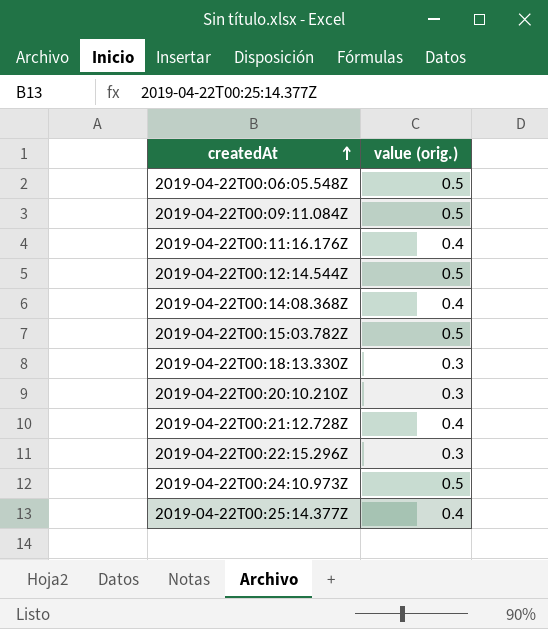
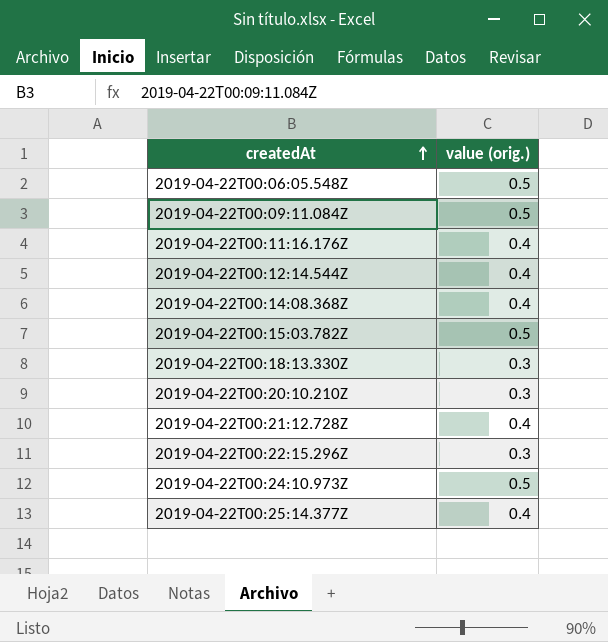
2019-04-22T00:12:14.544Z | value (orig.): 0.5 -> 0.4

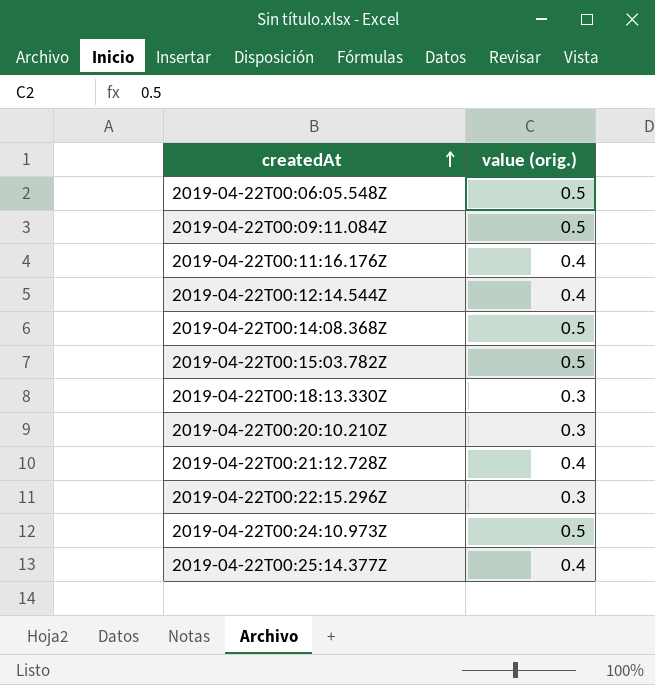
2019-04-22T00:14:08.368Z | value (orig.): 0.4 -> 0.5

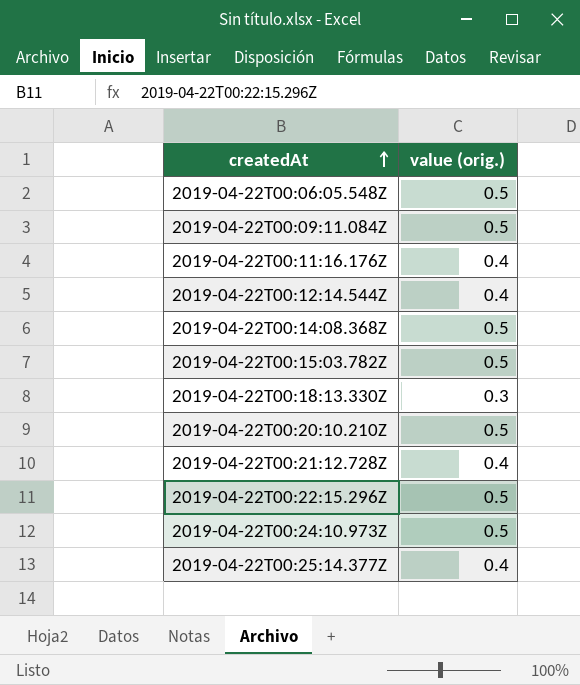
2019-04-22T00:20:10.210Z | value (orig.): 0.3 -> 0.5
2019-04-22T00:22:15.296Z | value (orig.): 0.3 -> 0.5

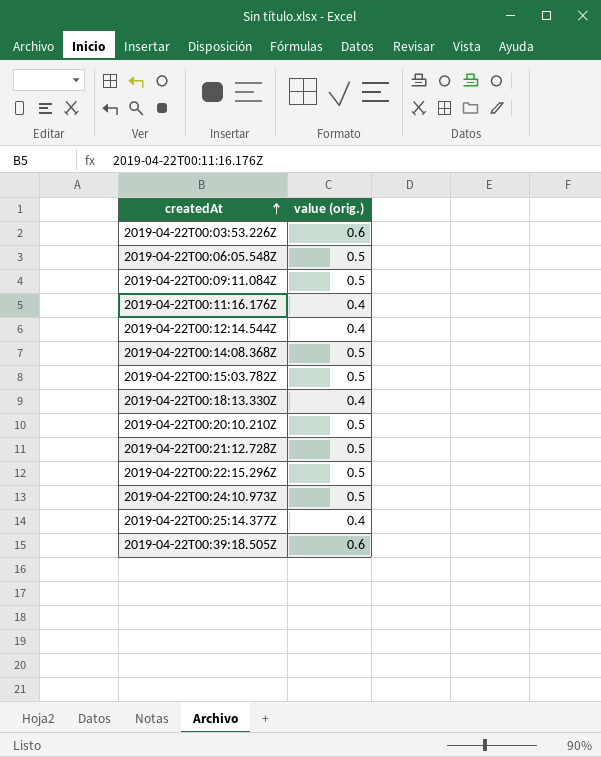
row 2019-04-22T00:03:53.226Z: none -> 0.6
2019-04-22T00:18:13.330Z | value (orig.): 0.3 -> 0.4
2019-04-22T00:21:12.728Z | value (orig.): 0.4 -> 0.5
row 2019-04-22T00:39:18.505Z: none -> 0.6

